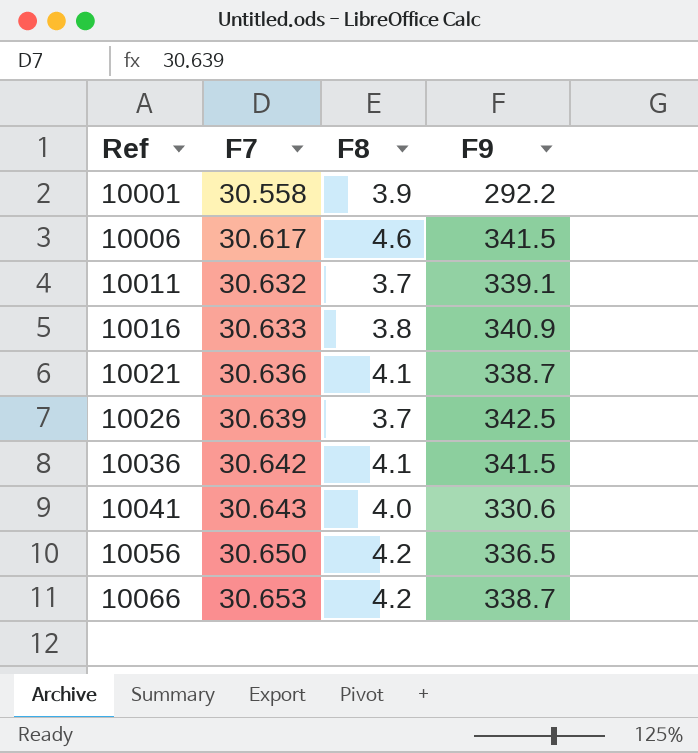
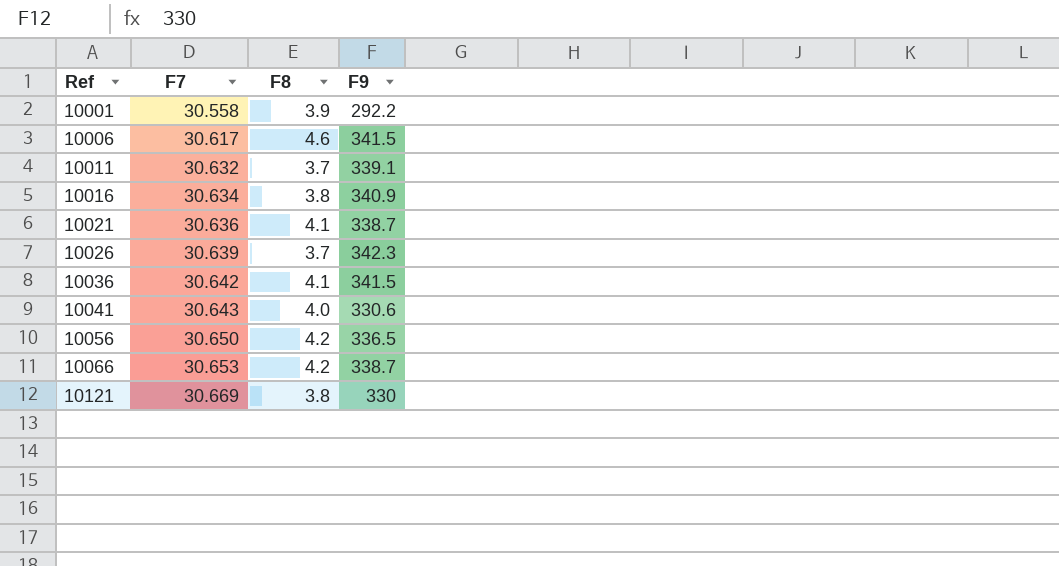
10016 | F7: 30.633 -> 30.634
10026 | F9: 342.5 -> 342.3
row 10121: none -> 30.669 | 3.8 | 330

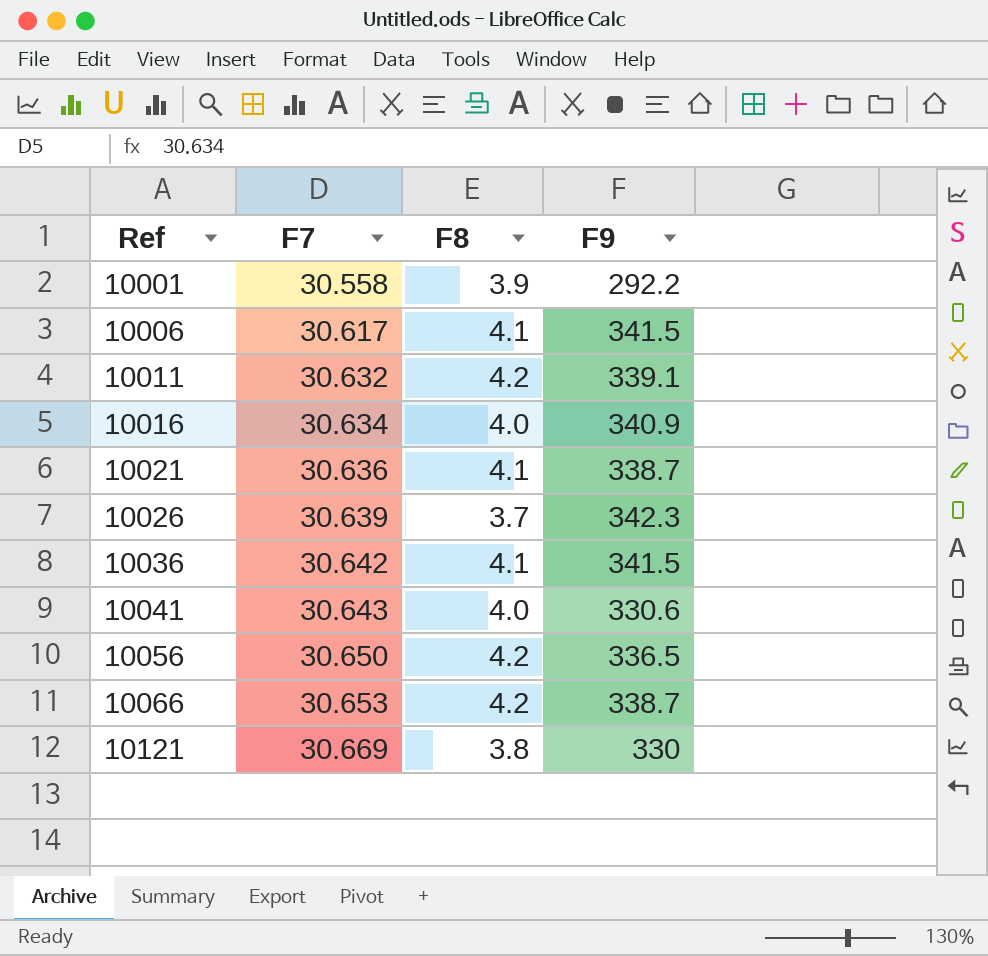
10006 | F8: 4.6 -> 4.1
10011 | F8: 3.7 -> 4.2
10016 | F8: 3.8 -> 4.0

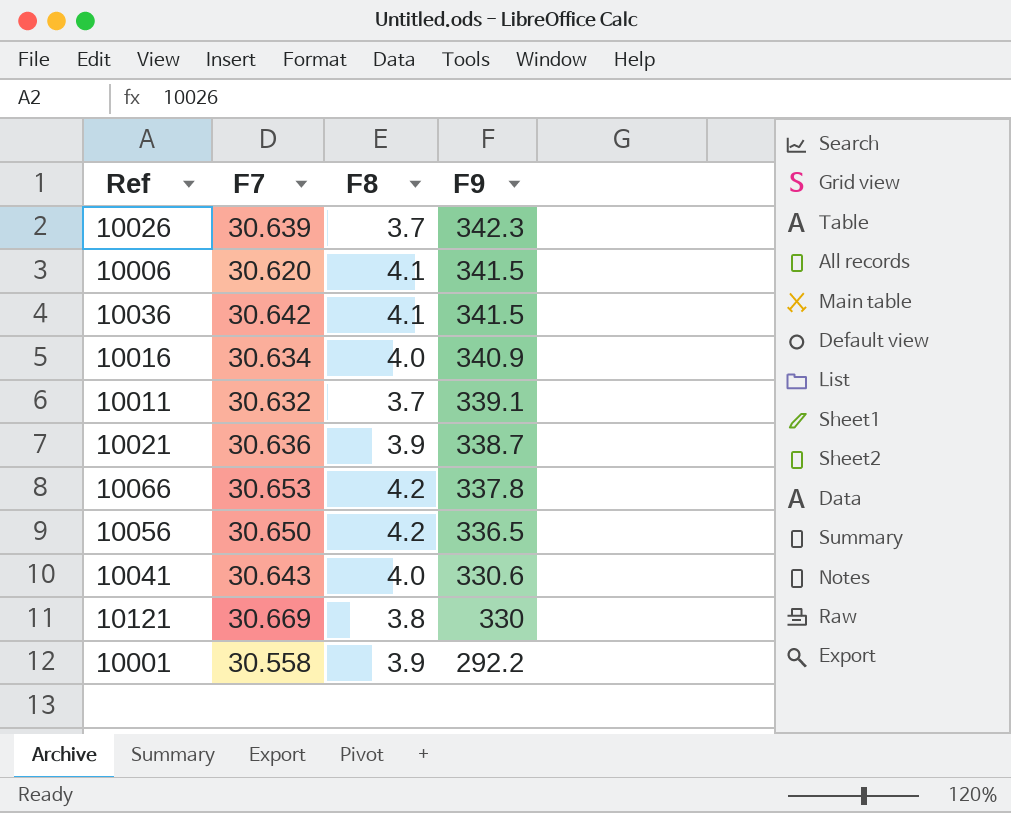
row order: Ref ascending -> F9 descending
10006 | F7: 30.617 -> 30.620
10011 | F8: 4.2 -> 3.7
10021 | F8: 4.1 -> 3.9
10066 | F9: 338.7 -> 337.8

